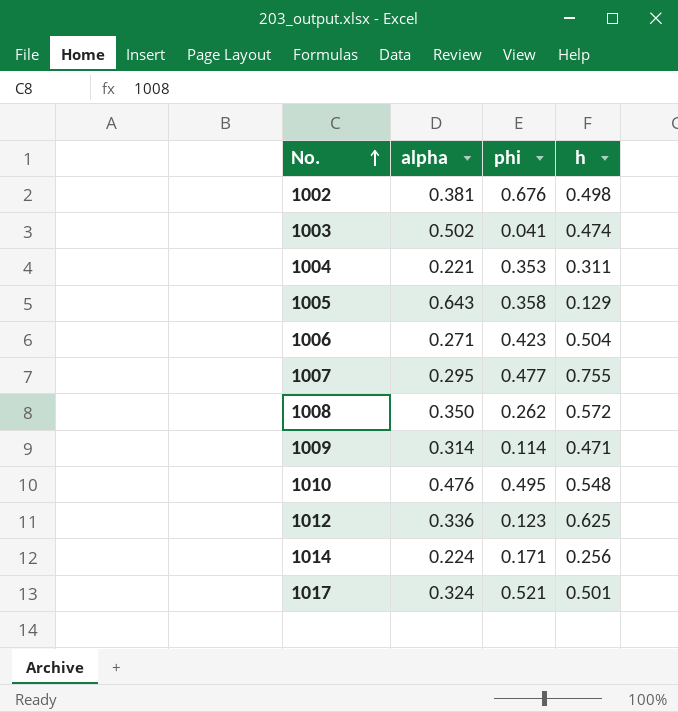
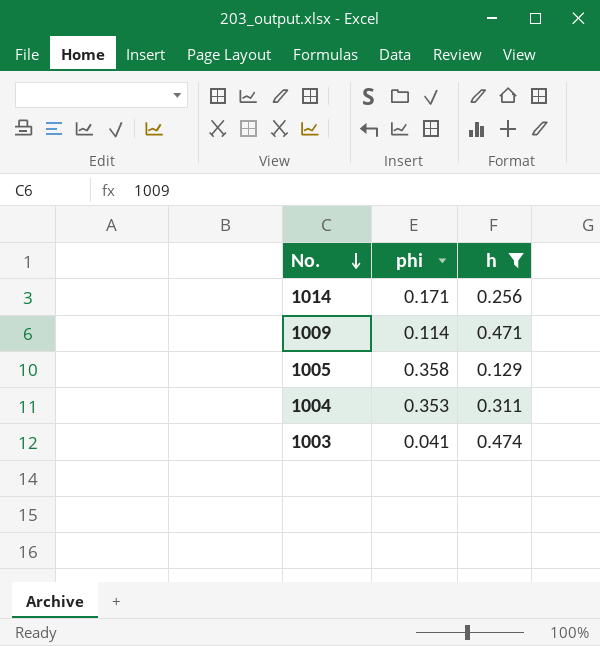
filter: none -> h <= 0.474
row order: No. ascending -> No. descending
column alpha | position: 2 -> none

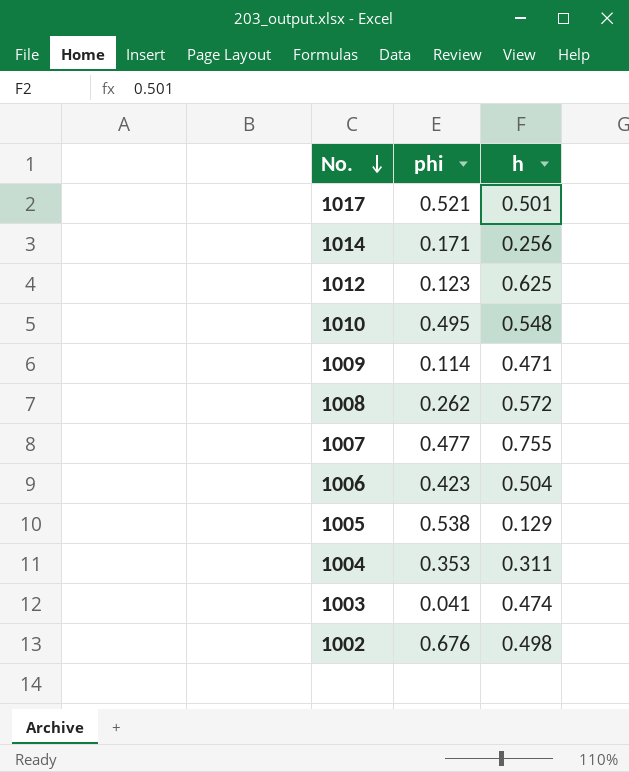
filter: h <= 0.474 -> none
1005 | phi: 0.358 -> 0.538

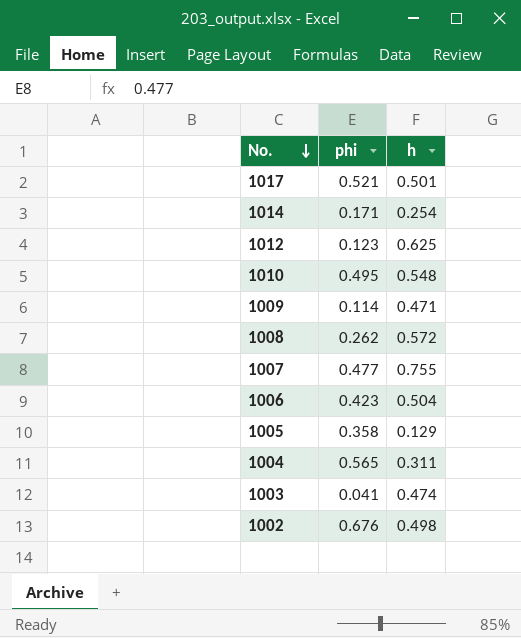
1014 | h: 0.256 -> 0.254
1005 | phi: 0.538 -> 0.358
1004 | phi: 0.353 -> 0.565

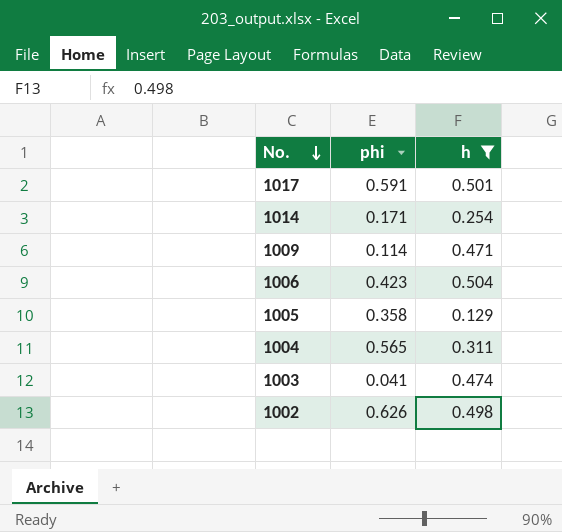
filter: none -> h <= 0.504
1017 | phi: 0.521 -> 0.591
1002 | phi: 0.676 -> 0.626

